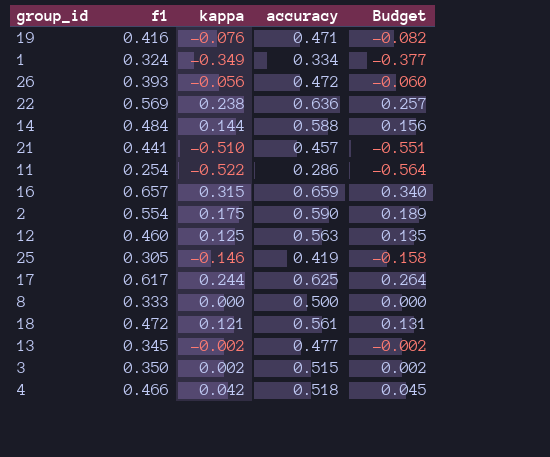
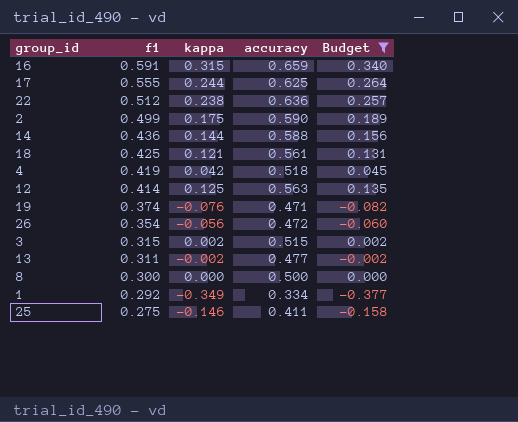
filter: none -> Budget >= -0.377
row order: none -> f1 descending
16 | f1: 0.657 -> 0.591
17 | f1: 0.617 -> 0.555
22 | f1: 0.569 -> 0.512
2 | f1: 0.554 -> 0.499
14 | f1: 0.484 -> 0.436
18 | f1: 0.472 -> 0.425
4 | f1: 0.466 -> 0.419
12 | f1: 0.460 -> 0.414
19 | f1: 0.416 -> 0.374
26 | f1: 0.393 -> 0.354
3 | f1: 0.350 -> 0.315
13 | f1: 0.345 -> 0.311
8 | f1: 0.333 -> 0.300
1 | f1: 0.324 -> 0.292
25 | f1: 0.305 -> 0.275
25 | accuracy: 0.419 -> 0.411

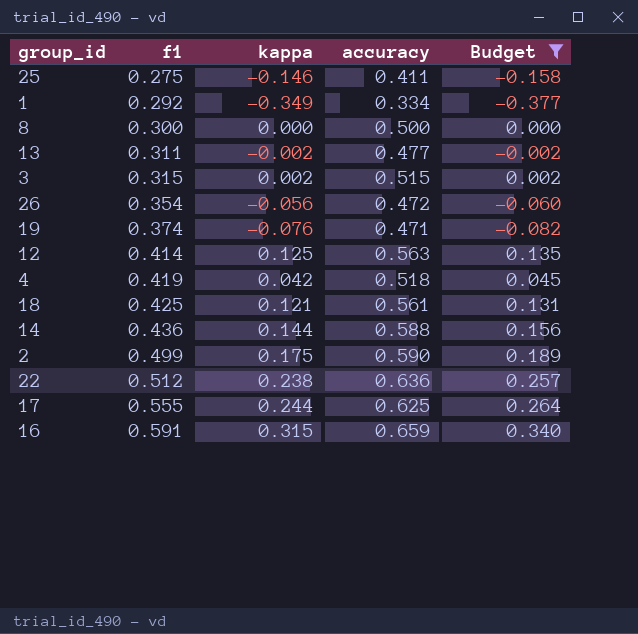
row order: f1 descending -> f1 ascending

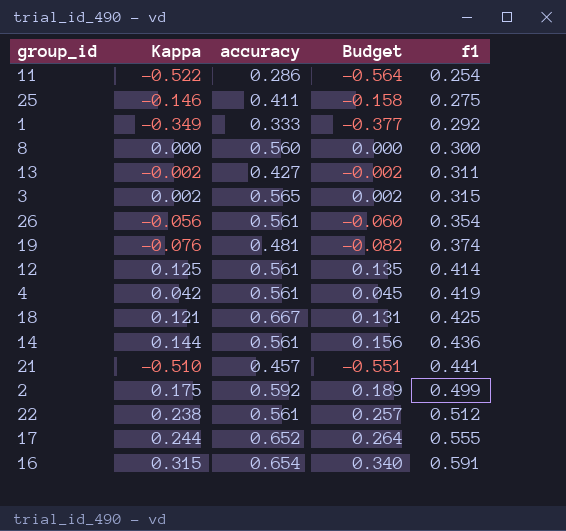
filter: Budget >= -0.377 -> none
column name: kappa -> Kappa
column f1 | position: 2 -> 5
1 | accuracy: 0.334 -> 0.333
8 | accuracy: 0.500 -> 0.560
13 | accuracy: 0.477 -> 0.427
3 | accuracy: 0.515 -> 0.565
26 | accuracy: 0.472 -> 0.561
19 | accuracy: 0.471 -> 0.481
12 | accuracy: 0.563 -> 0.561
4 | accuracy: 0.518 -> 0.561
18 | accuracy: 0.561 -> 0.667
14 | accuracy: 0.588 -> 0.561
2 | accuracy: 0.590 -> 0.592
22 | accuracy: 0.636 -> 0.561
17 | accuracy: 0.625 -> 0.652
16 | accuracy: 0.659 -> 0.654

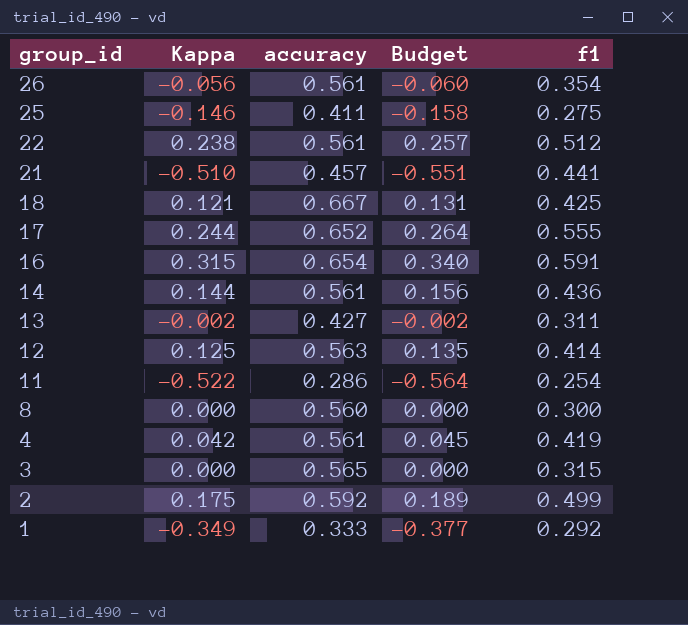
row order: f1 ascending -> group_id descending
row 19: -0.076 | 0.481 | -0.082 | 0.374 -> none
12 | accuracy: 0.561 -> 0.563
3 | Kappa: 0.002 -> 0.000
3 | Budget: 0.002 -> 0.000

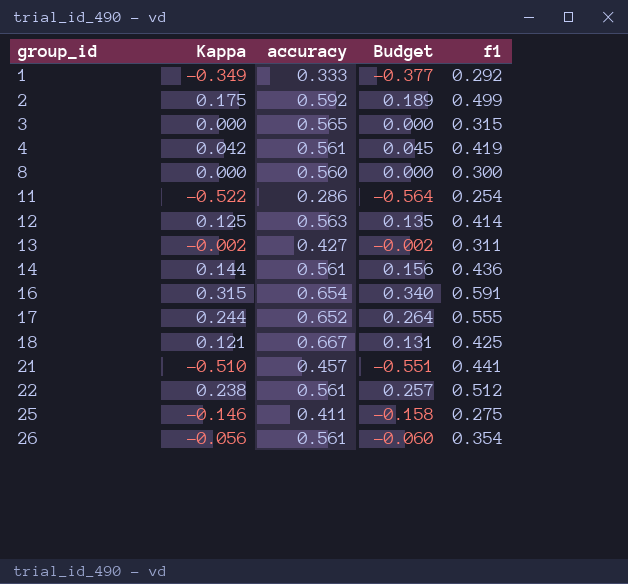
row order: group_id descending -> group_id ascending

